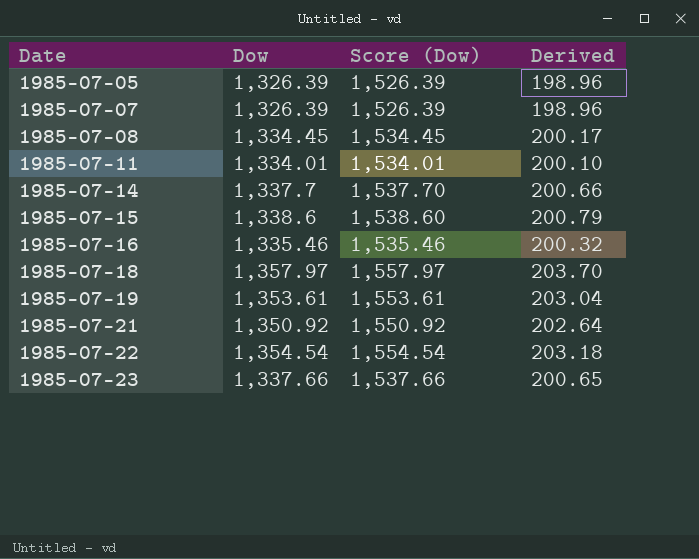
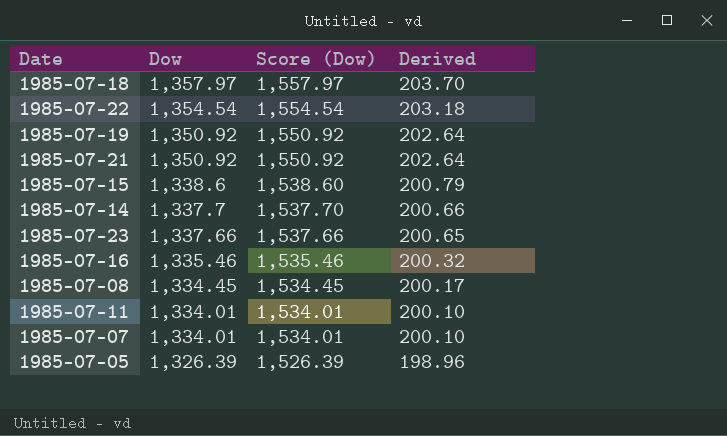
row order: Date ascending -> Dow descending
1985-07-19 | Dow: 1,353.61 -> 1,350.92
1985-07-19 | Score (Dow): 1,553.61 -> 1,550.92
1985-07-19 | Derived: 203.04 -> 202.64
1985-07-07 | Dow: 1,326.39 -> 1,334.01
1985-07-07 | Score (Dow): 1,526.39 -> 1,534.01
1985-07-07 | Derived: 198.96 -> 200.10

